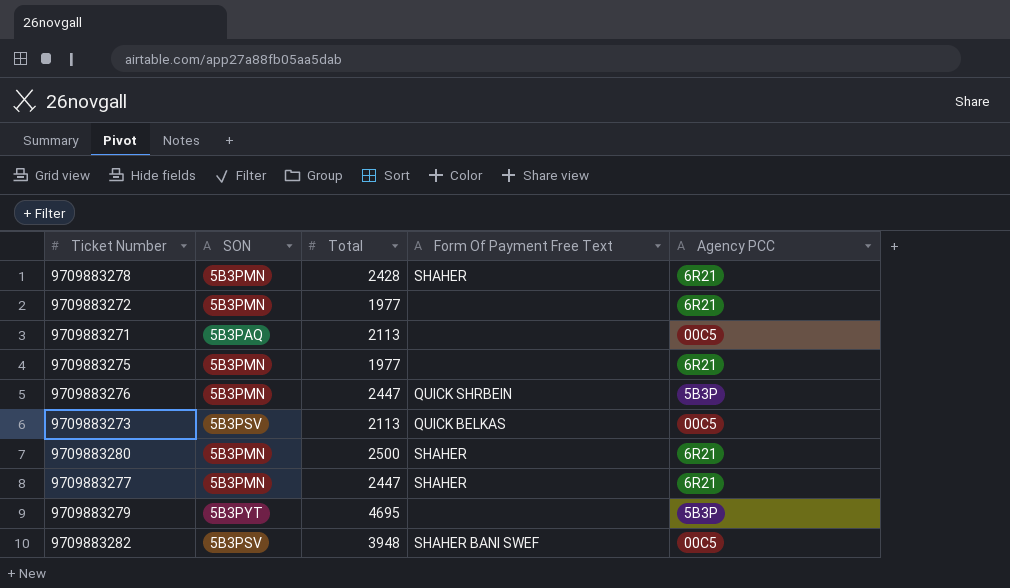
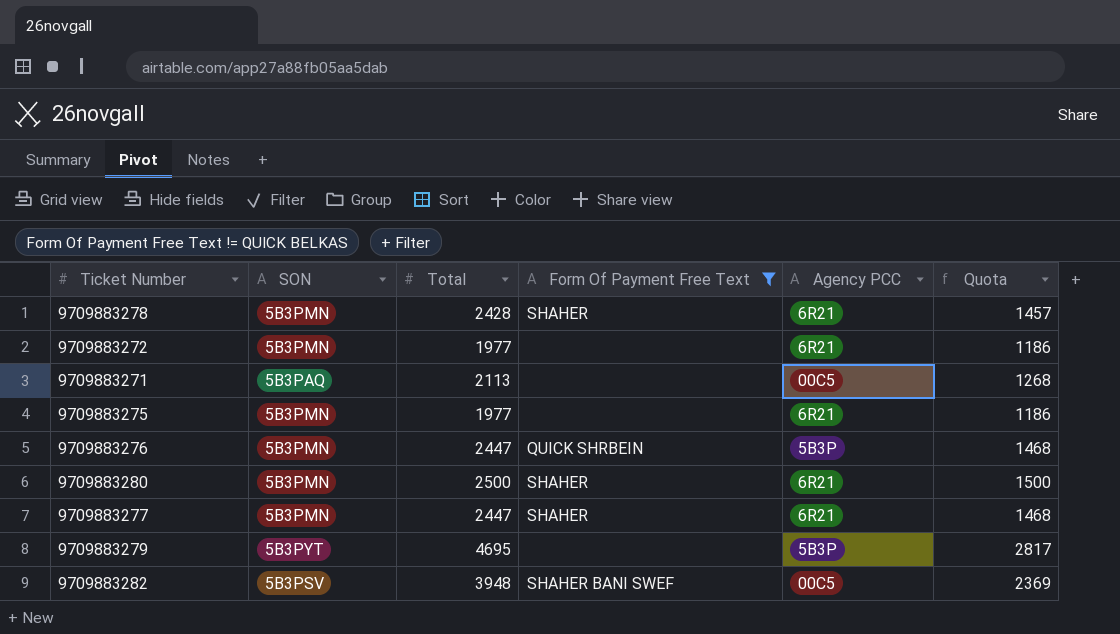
filter: none -> Form Of Payment Free Text != QUICK BELKAS
column Quota | formula: none -> [Total] * 0.6

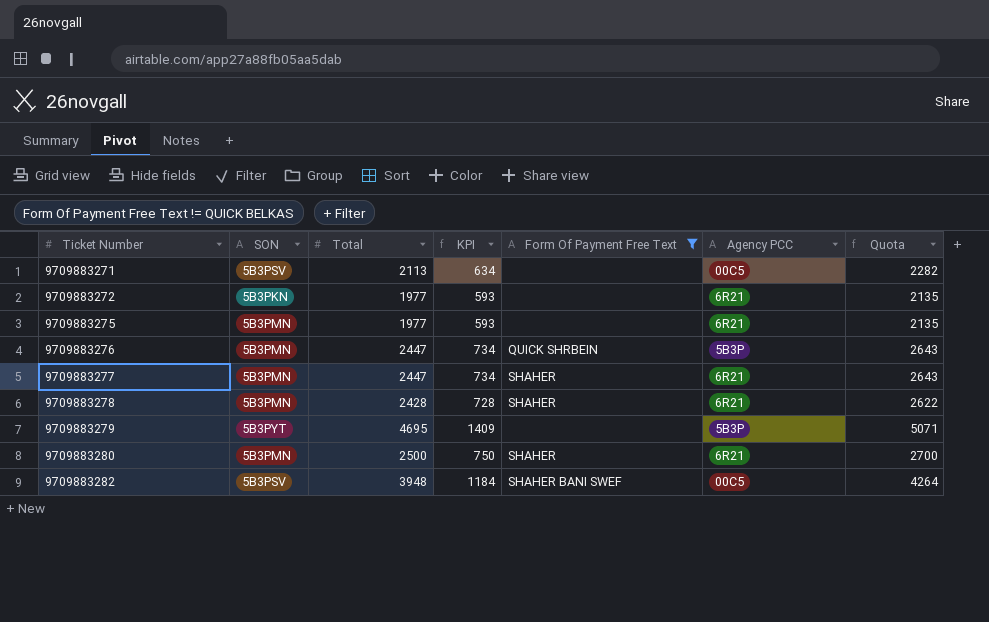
row order: none -> Ticket Number ascending
column KPI | formula: none -> [Total] * 0.3
column Quota | formula: [Total] * 0.6 -> [Total] * 1.08
9709883271 | SON: 5B3PAQ -> 5B3PSV
9709883272 | SON: 5B3PMN -> 5B3PKN

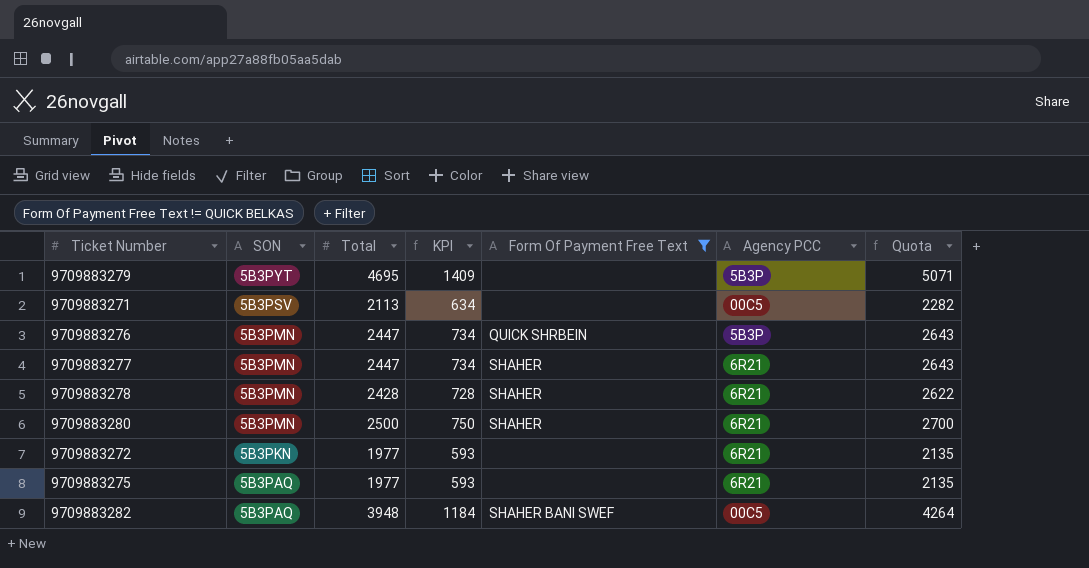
row order: Ticket Number ascending -> SON descending
9709883275 | SON: 5B3PMN -> 5B3PAQ
9709883282 | SON: 5B3PSV -> 5B3PAQ

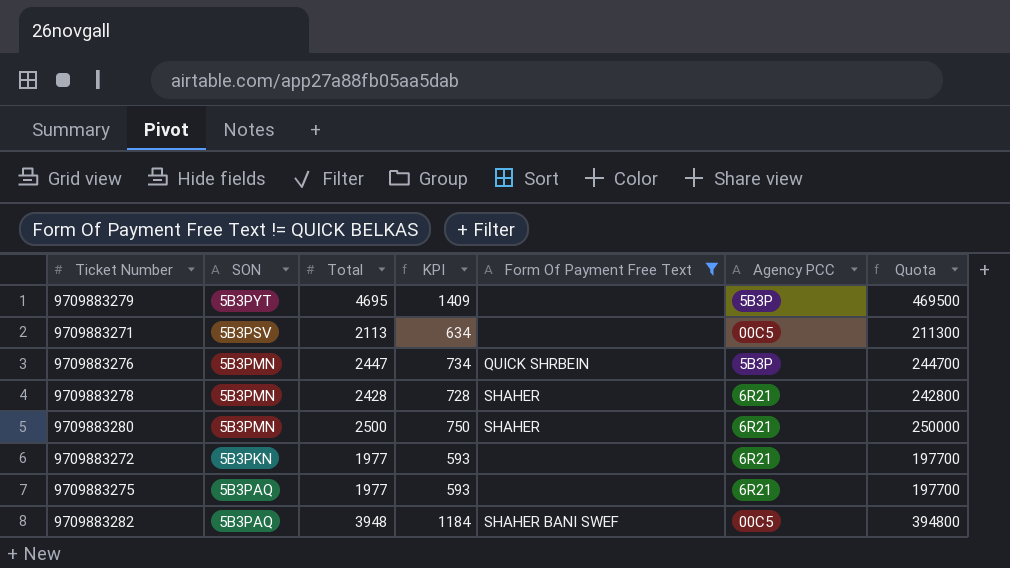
column Quota | formula: [Total] * 1.08 -> [Total] * 100
row 9709883277: 5B3PMN | 2447 | 734 | SHAHER | 6R21 | 2643 -> none

